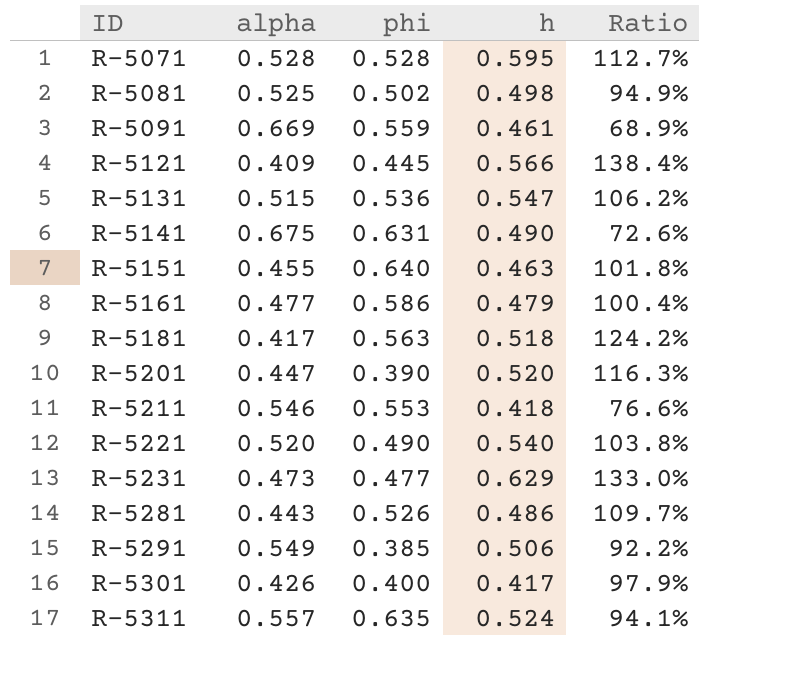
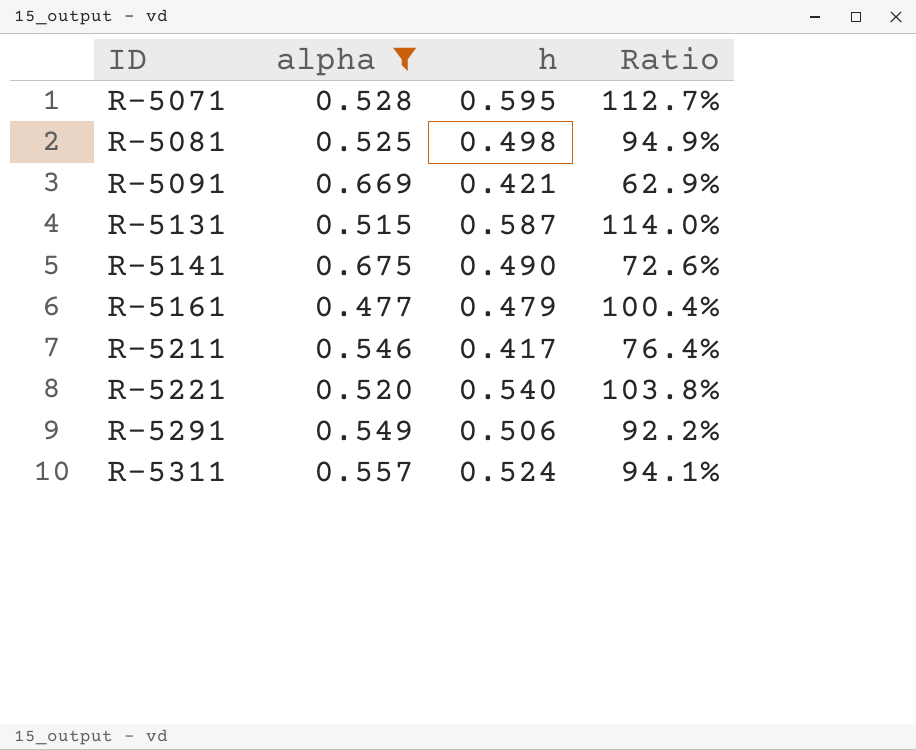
filter: none -> alpha >= 0.477
column phi | position: 3 -> none
R-5091 | h: 0.461 -> 0.421
R-5091 | Ratio: 68.9% -> 62.9%
R-5131 | h: 0.547 -> 0.587
R-5131 | Ratio: 106.2% -> 114.0%
R-5211 | h: 0.418 -> 0.417
R-5211 | Ratio: 76.6% -> 76.4%

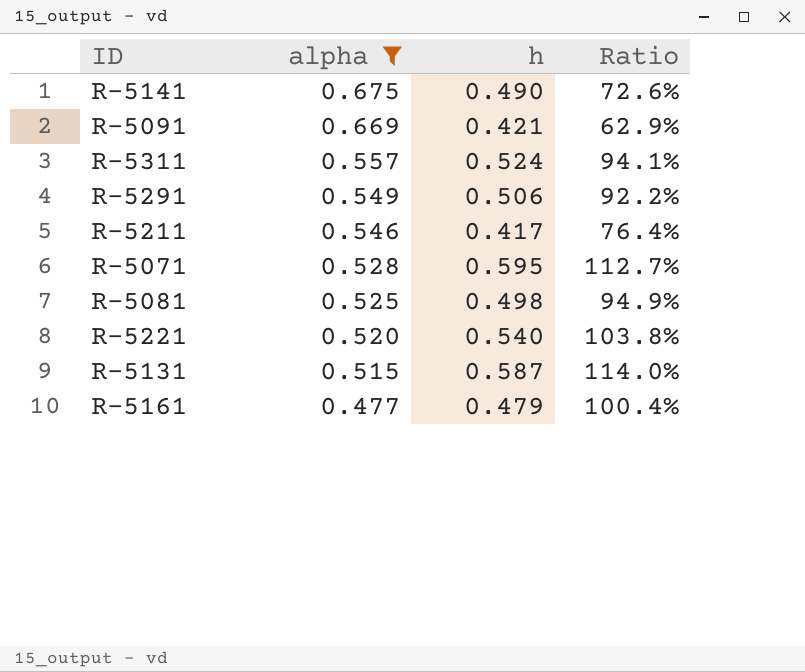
row order: ID ascending -> alpha descending

